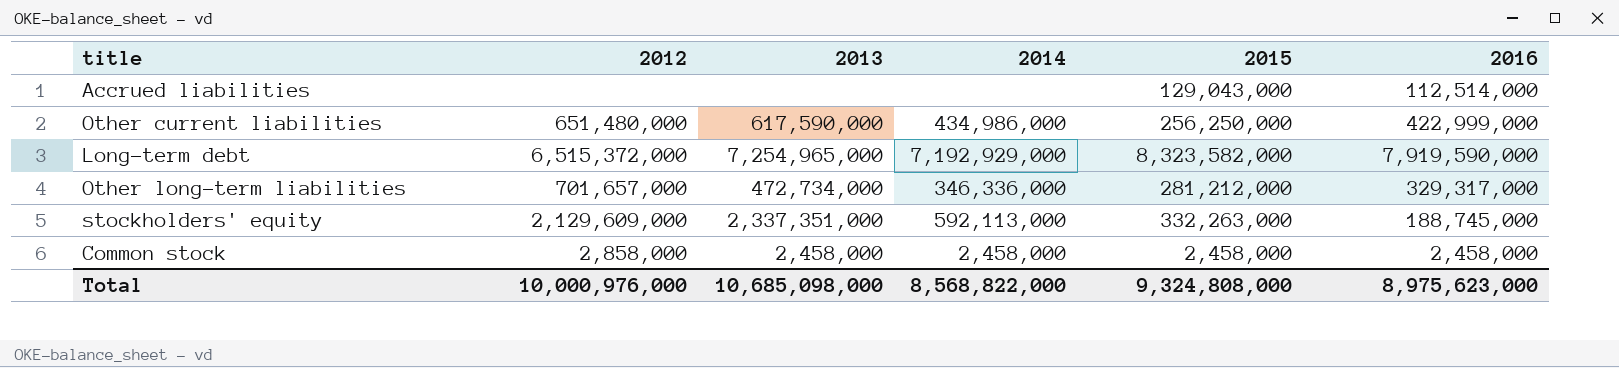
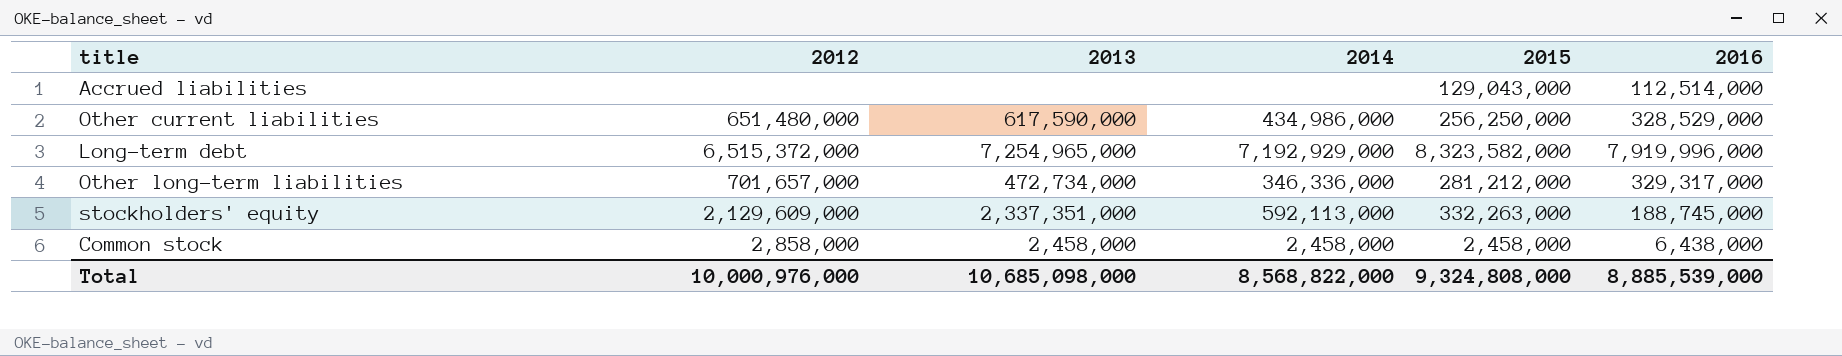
Other current liabilities | 2016: 422,999,000 -> 328,529,000
Long-term debt | 2016: 7,919,590,000 -> 7,919,996,000
Common stock | 2016: 2,458,000 -> 6,438,000
Total | 2016: 8,975,623,000 -> 8,885,539,000

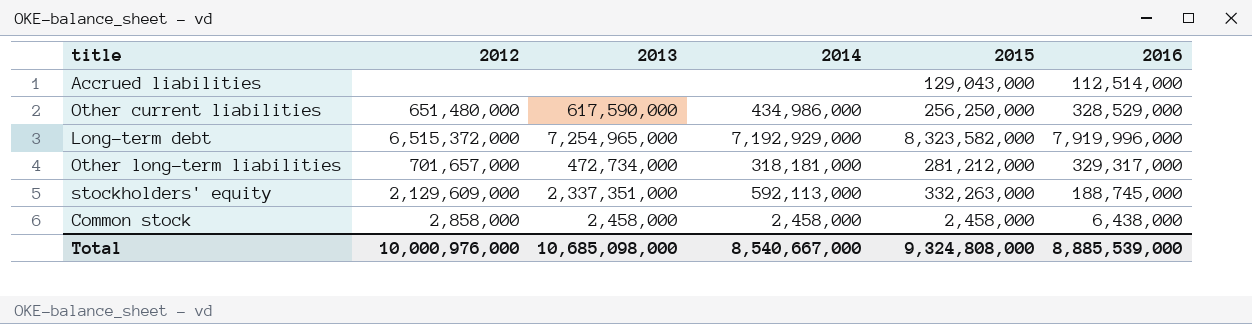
Other long-term liabilities | 2014: 346,336,000 -> 318,181,000
Total | 2014: 8,568,822,000 -> 8,540,667,000

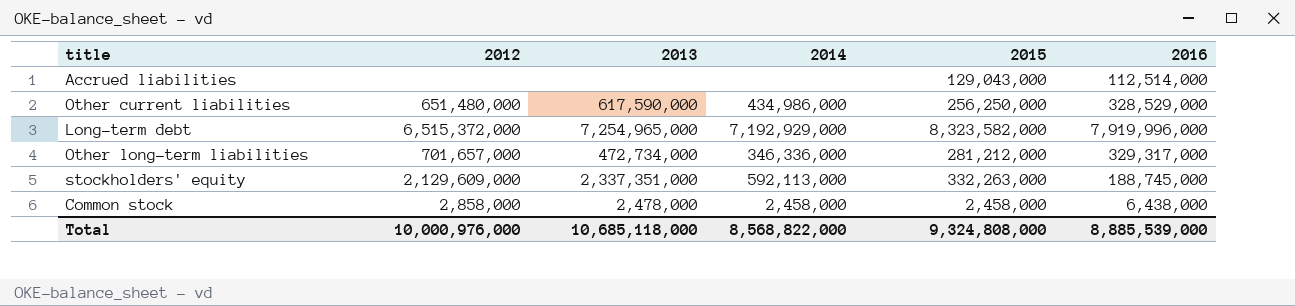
Other long-term liabilities | 2014: 318,181,000 -> 346,336,000
Common stock | 2013: 2,458,000 -> 2,478,000
Total | 2013: 10,685,098,000 -> 10,685,118,000
Total | 2014: 8,540,667,000 -> 8,568,822,000

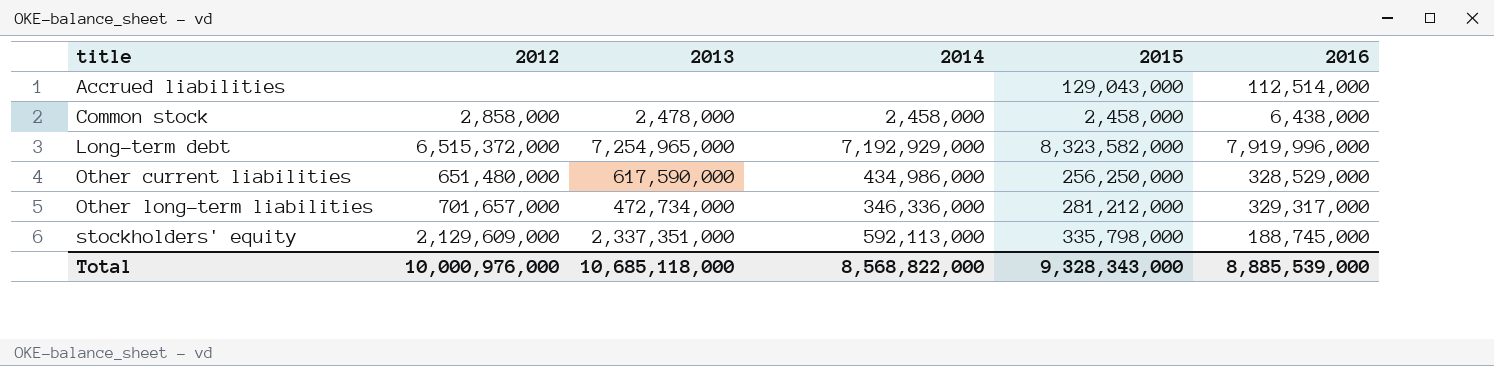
row order: none -> title ascending
stockholders' equity | 2015: 332,263,000 -> 335,798,000
Total | 2015: 9,324,808,000 -> 9,328,343,000

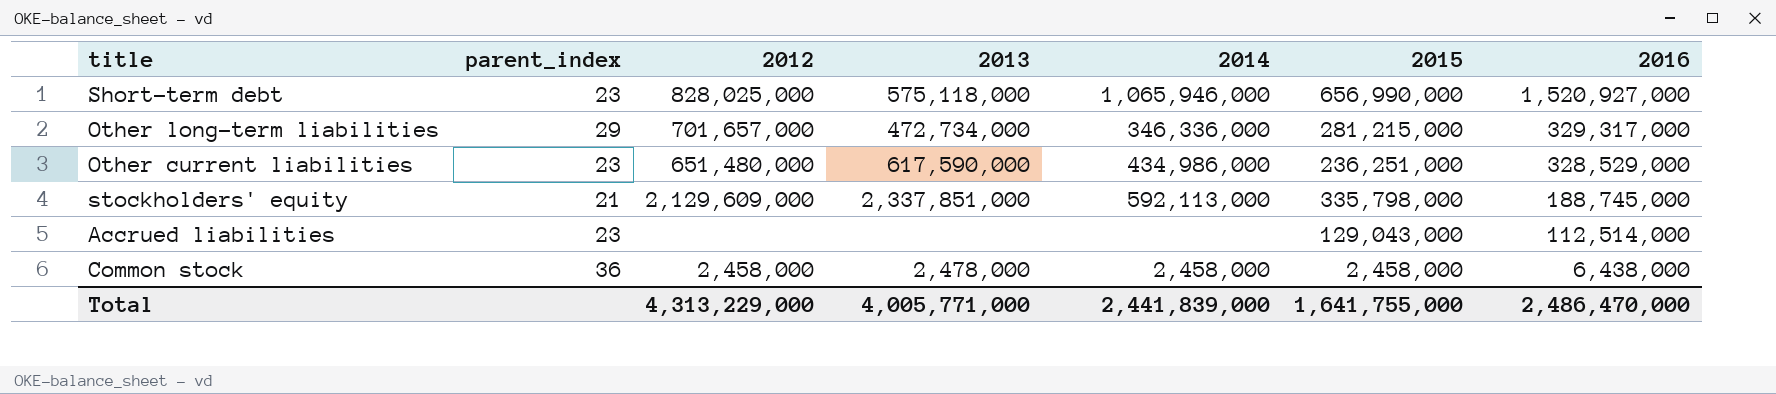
row order: title ascending -> 2016 descending
column parent_index | position: none -> 2
row Long-term debt: 6,515,372,000 | 7,254,965,000 | 7,192,929,000 | 8,323,582,000 | 7,919,996,000 -> none
row Short-term debt: none -> 23 | 828,025,000 | 575,118,000 | 1,065,946,000 | 656,990,000 | 1,520,927,000
Other long-term liabilities | 2015: 281,212,000 -> 281,215,000
Other current liabilities | 2015: 256,250,000 -> 236,251,000
stockholders' equity | 2013: 2,337,351,000 -> 2,337,851,000
Common stock | 2012: 2,858,000 -> 2,458,000
Total | 2012: 10,000,976,000 -> 4,313,229,000
Total | 2013: 10,685,118,000 -> 4,005,771,000
Total | 2014: 8,568,822,000 -> 2,441,839,000
Total | 2015: 9,328,343,000 -> 1,641,755,000
Total | 2016: 8,885,539,000 -> 2,486,470,000

